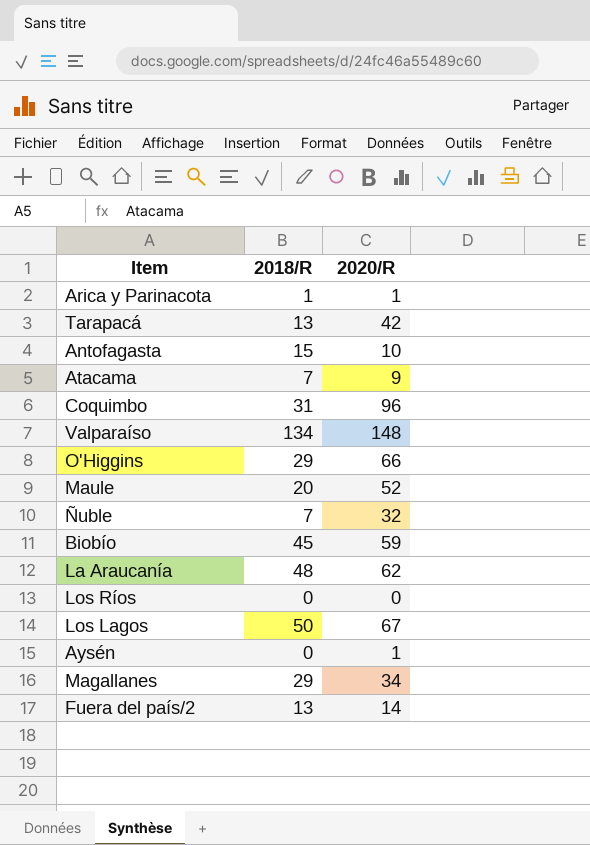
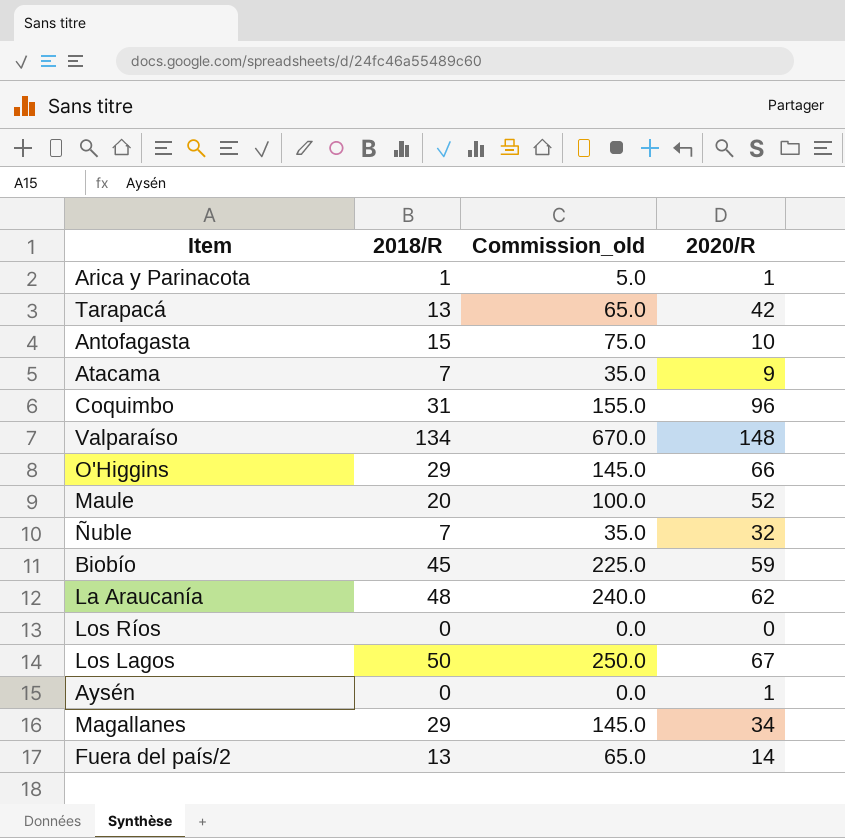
column Commission_old | formula: none -> [2018/R] * 5

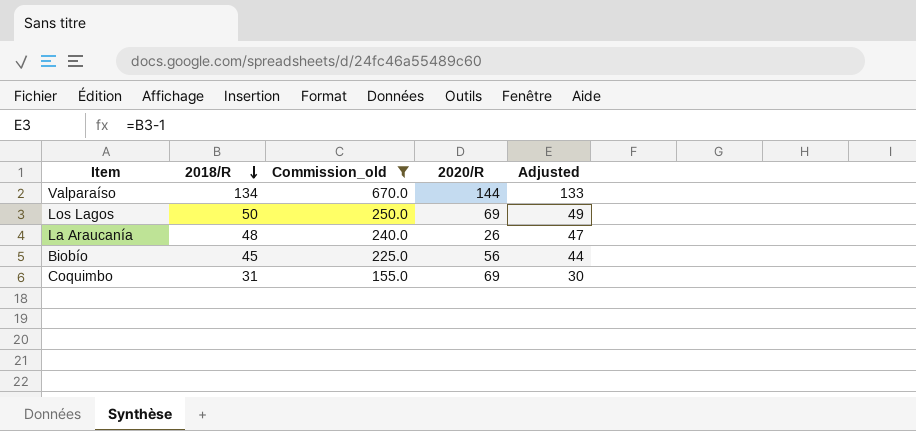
filter: none -> Commission_old >= 155.0
row order: none -> 2018/R descending
column Adjusted | formula: none -> [2018/R] - 1
Valparaíso | 2020/R: 148 -> 144
Los Lagos | 2020/R: 67 -> 69
La Araucanía | 2020/R: 62 -> 26
Biobío | 2020/R: 59 -> 56
Coquimbo | 2020/R: 96 -> 69

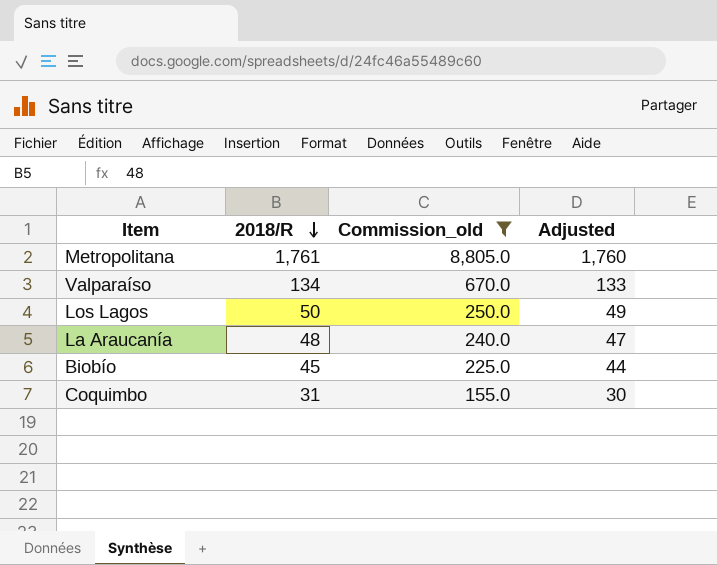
column 2020/R | position: 4 -> none
row Metropolitana: none -> 1,761 | 8,805.0 | 1,760

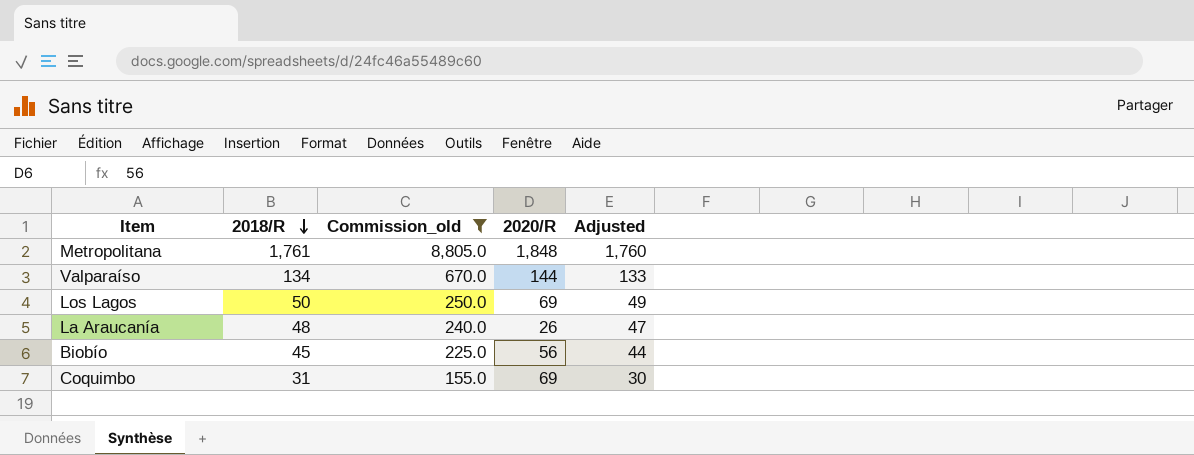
column 2020/R | position: none -> 4

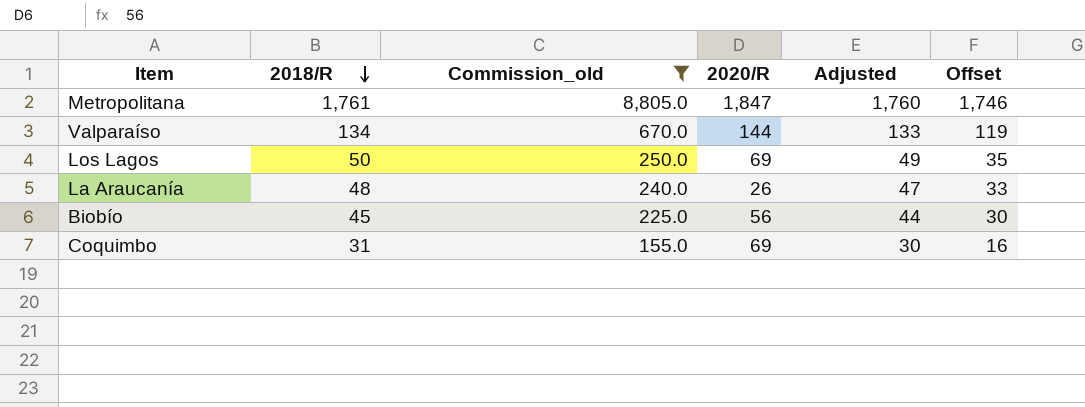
column Offset | formula: none -> [2018/R] - 15
Metropolitana | 2020/R: 1,848 -> 1,847

